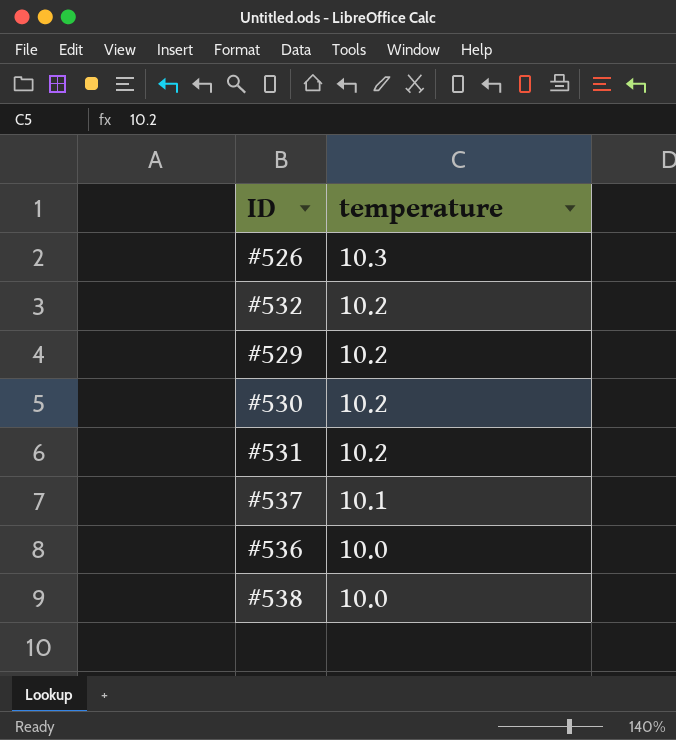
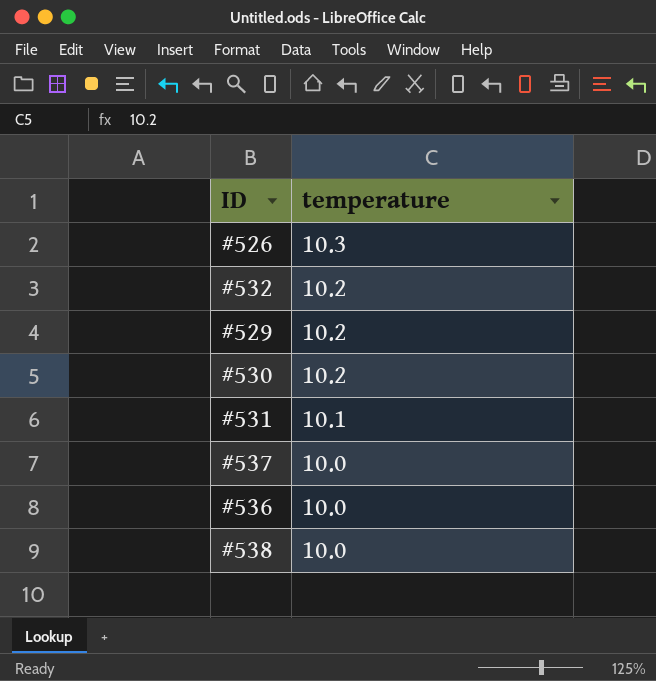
#531 | temperature: 10.2 -> 10.1
#537 | temperature: 10.1 -> 10.0

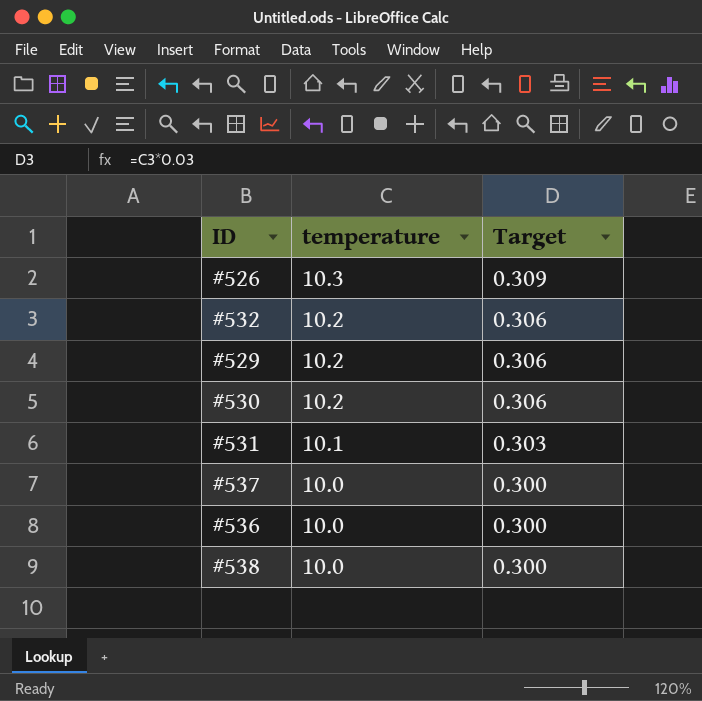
column Target | formula: none -> [temperature] * 0.03

